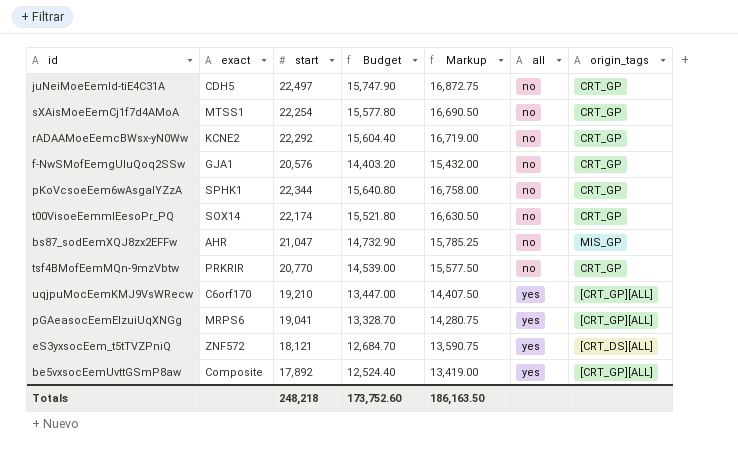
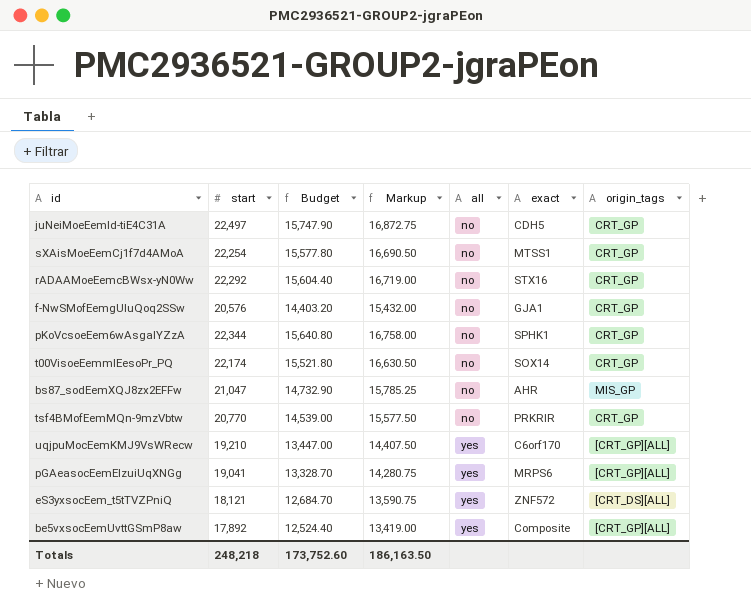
column exact | position: 2 -> 6
rADAAMoeEemcBWsx-yN0Ww | exact: KCNE2 -> STX16

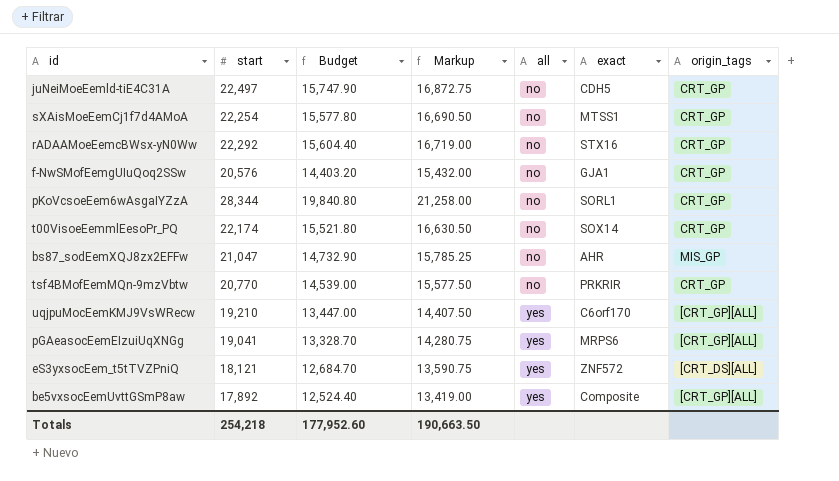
pKoVcsoeEem6wAsgaIYZzA | start: 22,344 -> 28,344
pKoVcsoeEem6wAsgaIYZzA | Budget: 15,640.80 -> 19,840.80
pKoVcsoeEem6wAsgaIYZzA | Markup: 16,758.00 -> 21,258.00
pKoVcsoeEem6wAsgaIYZzA | exact: SPHK1 -> SORL1
Totals | start: 248,218 -> 254,218
Totals | Budget: 173,752.60 -> 177,952.60
Totals | Markup: 186,163.50 -> 190,663.50

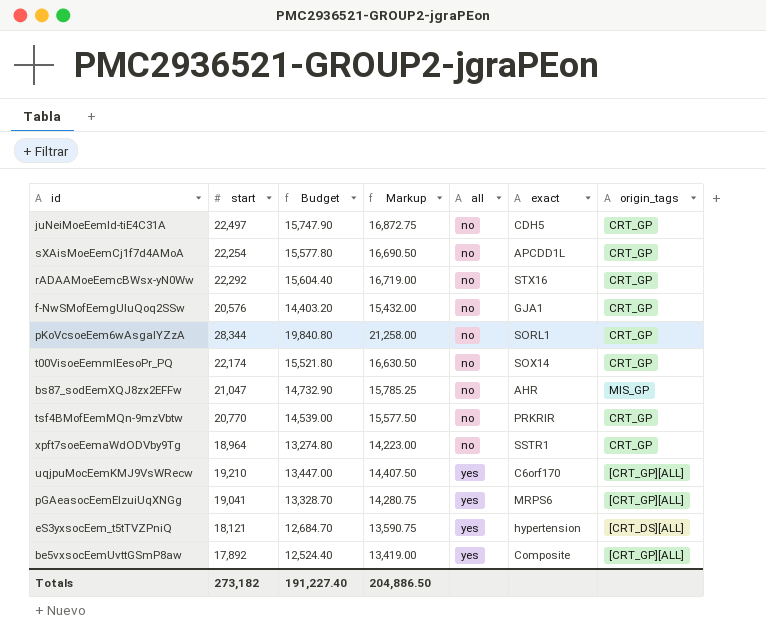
sXAisMoeEemCj1f7d4AMoA | exact: MTSS1 -> APCDD1L
row xpft7soeEemaWdODVby9Tg: none -> 18,964 | 13,274.80 | 14,223.00 | no | SSTR1 | CRT_GP
eS3yxsocEem_t5tTVZPniQ | exact: ZNF572 -> hypertension
Totals | start: 254,218 -> 273,182
Totals | Budget: 177,952.60 -> 191,227.40
Totals | Markup: 190,663.50 -> 204,886.50

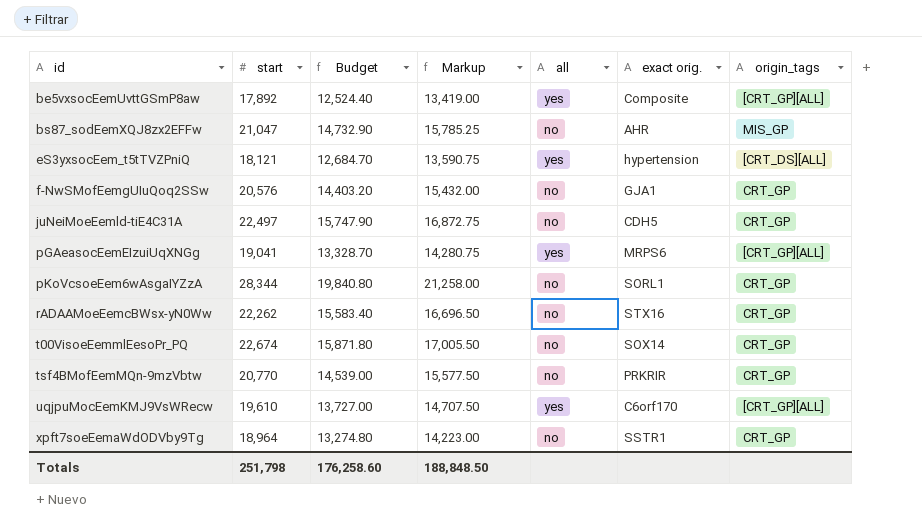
row order: all ascending -> id ascending
column name: exact -> exact orig.
row sXAisMoeEemCj1f7d4AMoA: 22,254 | 15,577.80 | 16,690.50 | no | APCDD1L | CRT_GP -> none
rADAAMoeEemcBWsx-yN0Ww | start: 22,292 -> 22,262
rADAAMoeEemcBWsx-yN0Ww | Budget: 15,604.40 -> 15,583.40
rADAAMoeEemcBWsx-yN0Ww | Markup: 16,719.00 -> 16,696.50
t00VisoeEemmlEesoPr_PQ | start: 22,174 -> 22,674
t00VisoeEemmlEesoPr_PQ | Budget: 15,521.80 -> 15,871.80
t00VisoeEemmlEesoPr_PQ | Markup: 16,630.50 -> 17,005.50
uqjpuMocEemKMJ9VsWRecw | start: 19,210 -> 19,610
uqjpuMocEemKMJ9VsWRecw | Budget: 13,447.00 -> 13,727.00
uqjpuMocEemKMJ9VsWRecw | Markup: 14,407.50 -> 14,707.50
Totals | start: 273,182 -> 251,798
Totals | Budget: 191,227.40 -> 176,258.60
Totals | Markup: 204,886.50 -> 188,848.50

